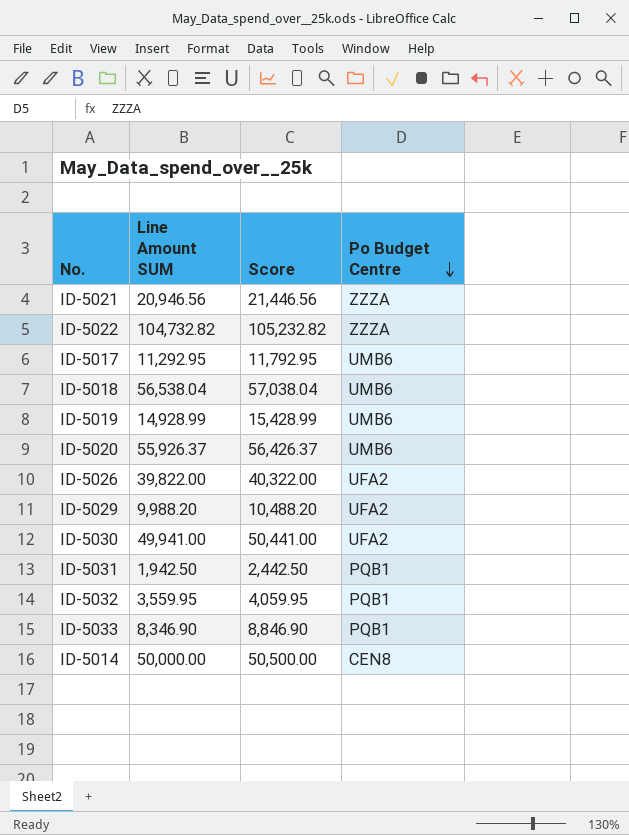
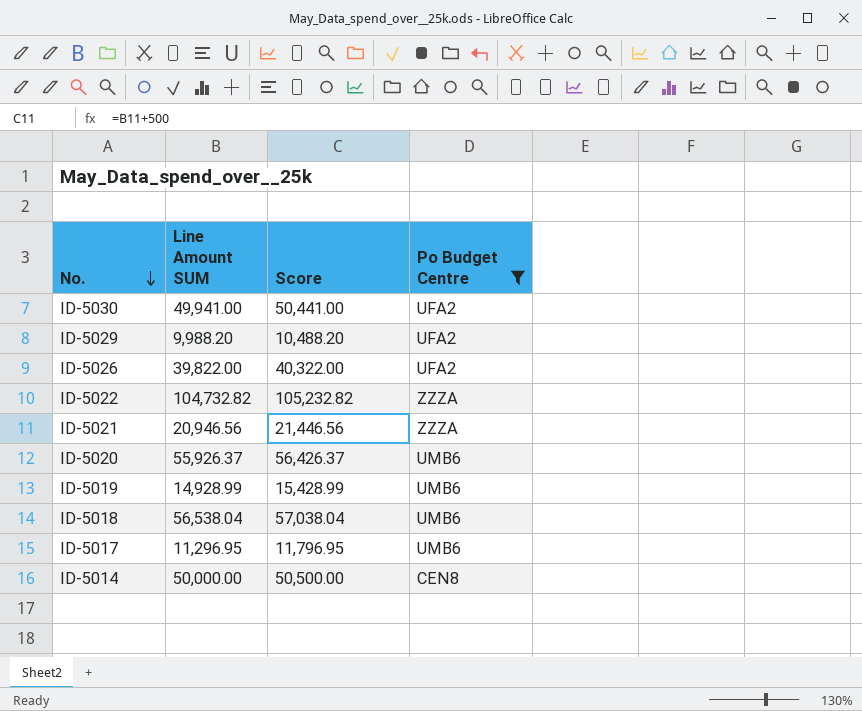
filter: none -> Po Budget Centre != PQB1
row order: Po Budget Centre descending -> No. descending
ID-5017 | Line Amount SUM: 11,292.95 -> 11,296.95
ID-5017 | Score: 11,792.95 -> 11,796.95

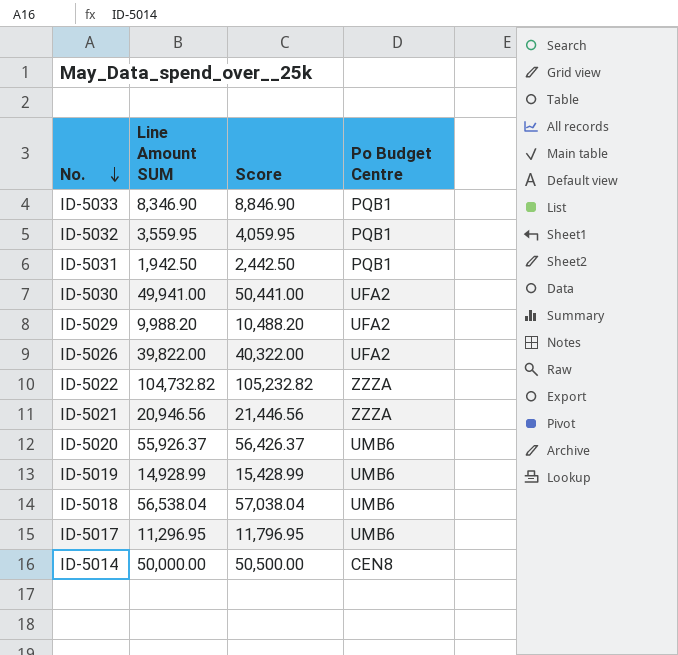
filter: Po Budget Centre != PQB1 -> none

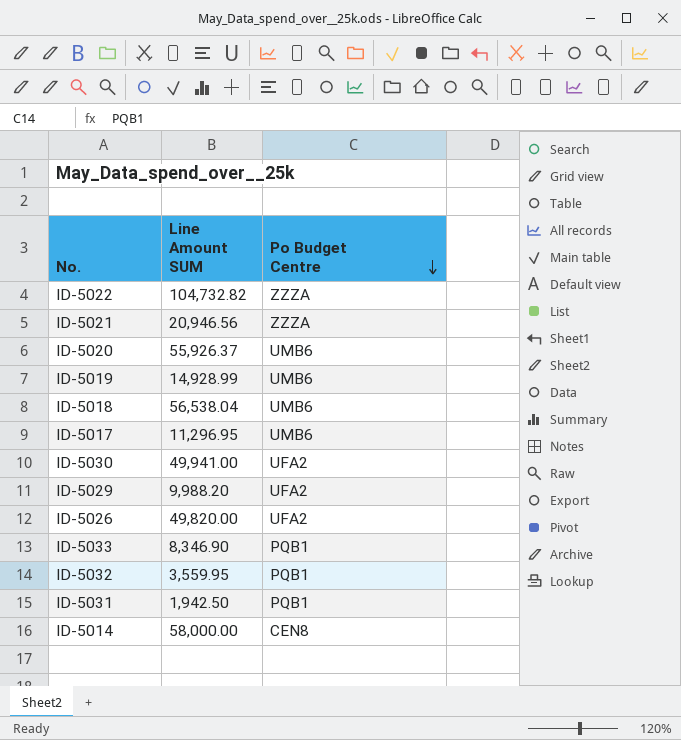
row order: No. descending -> Po Budget Centre descending
column Score | formula: [Line Amount SUM] + 500 -> none
ID-5026 | Line Amount SUM: 39,822.00 -> 49,820.00
ID-5014 | Line Amount SUM: 50,000.00 -> 58,000.00

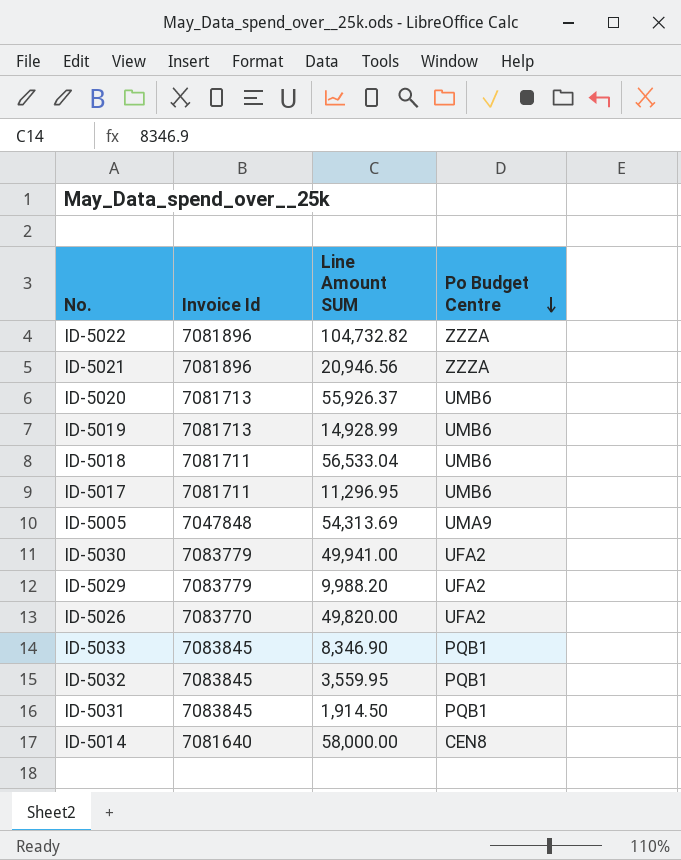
column Invoice Id | position: none -> 2
ID-5018 | Line Amount SUM: 56,538.04 -> 56,533.04
row ID-5005: none -> 7047848 | 54,313.69 | UMA9
ID-5031 | Line Amount SUM: 1,942.50 -> 1,914.50

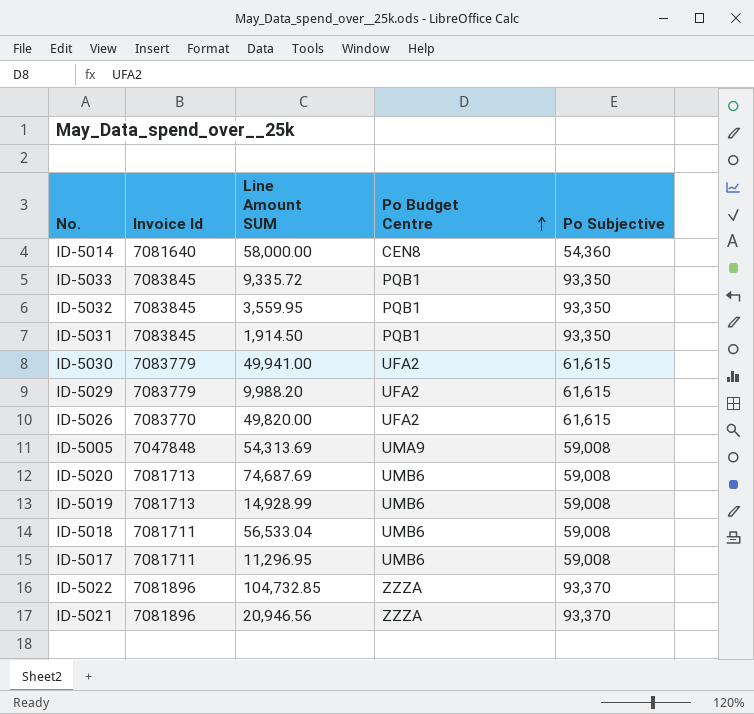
row order: Po Budget Centre descending -> Po Budget Centre ascending
column Po Subjective | position: none -> 5
ID-5033 | Line Amount SUM: 8,346.90 -> 9,335.72
ID-5020 | Line Amount SUM: 55,926.37 -> 74,687.69
ID-5022 | Line Amount SUM: 104,732.82 -> 104,732.85

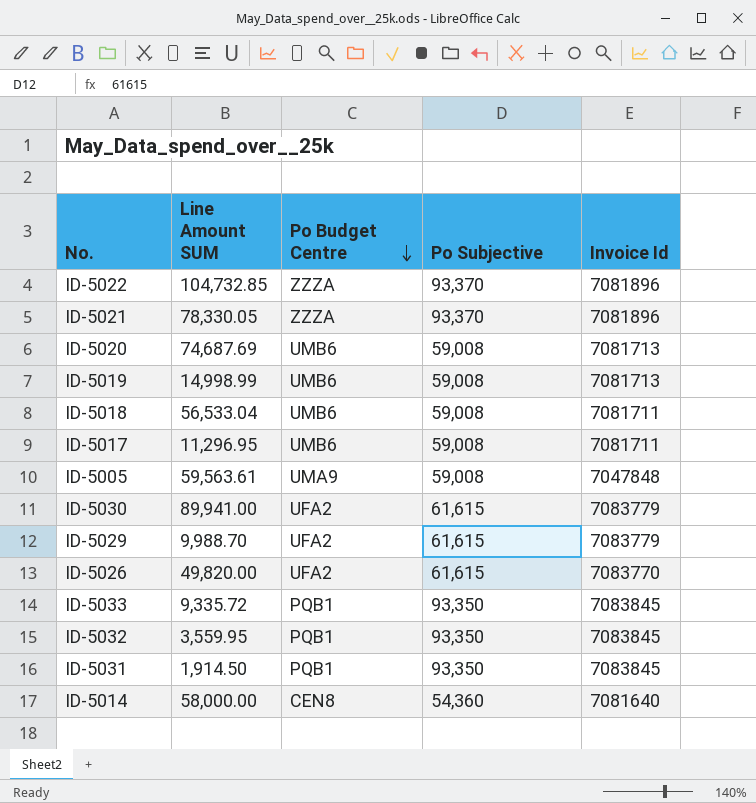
row order: Po Budget Centre ascending -> Po Budget Centre descending
column Invoice Id | position: 2 -> 5
ID-5021 | Line Amount SUM: 20,946.56 -> 78,330.05
ID-5019 | Line Amount SUM: 14,928.99 -> 14,998.99
ID-5005 | Line Amount SUM: 54,313.69 -> 59,563.61
ID-5030 | Line Amount SUM: 49,941.00 -> 89,941.00
ID-5029 | Line Amount SUM: 9,988.20 -> 9,988.70

